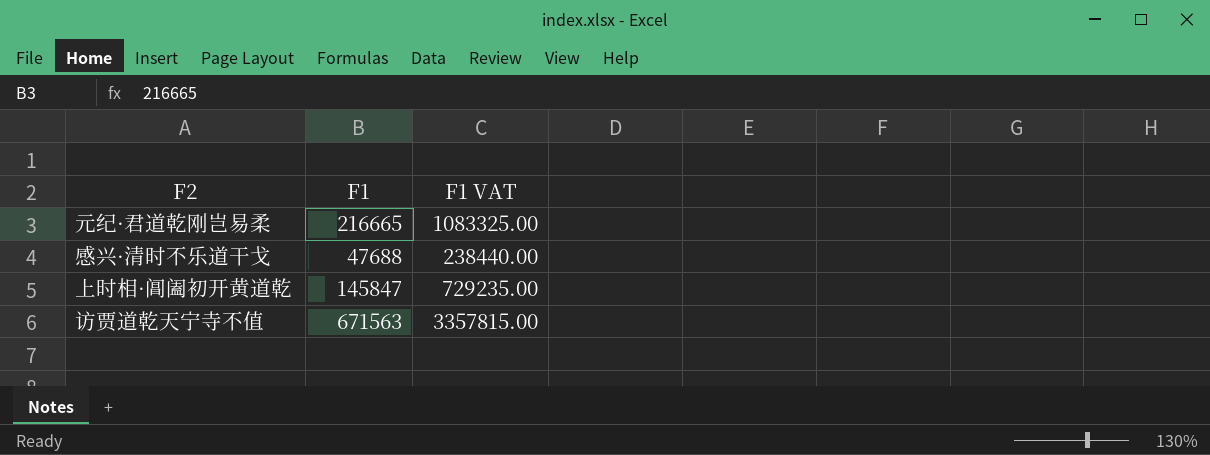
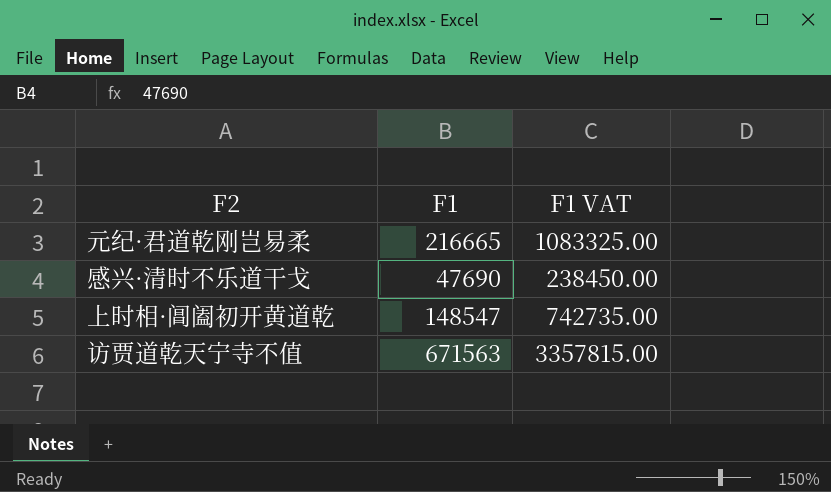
感兴·清时不乐道干戈 | F1: 47688 -> 47690
感兴·清时不乐道干戈 | F1 VAT: 238440.00 -> 238450.00
上时相·阊阖初开黄道乾 | F1: 145847 -> 148547
上时相·阊阖初开黄道乾 | F1 VAT: 729235.00 -> 742735.00

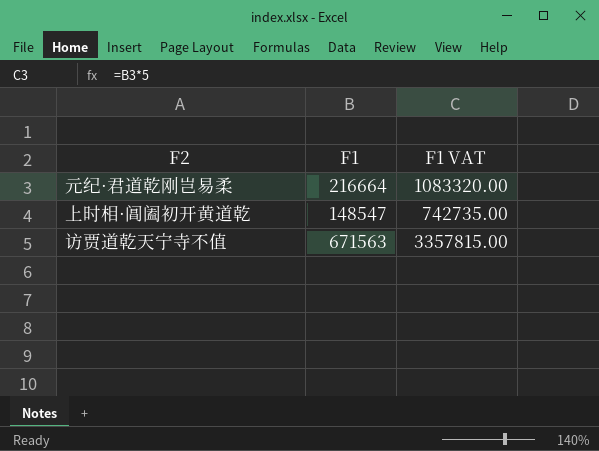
row 感兴·清时不乐道干戈: 47690 | 238450.00 -> none
元纪·君道乾刚岂易柔 | F1: 216665 -> 216664
元纪·君道乾刚岂易柔 | F1 VAT: 1083325.00 -> 1083320.00

